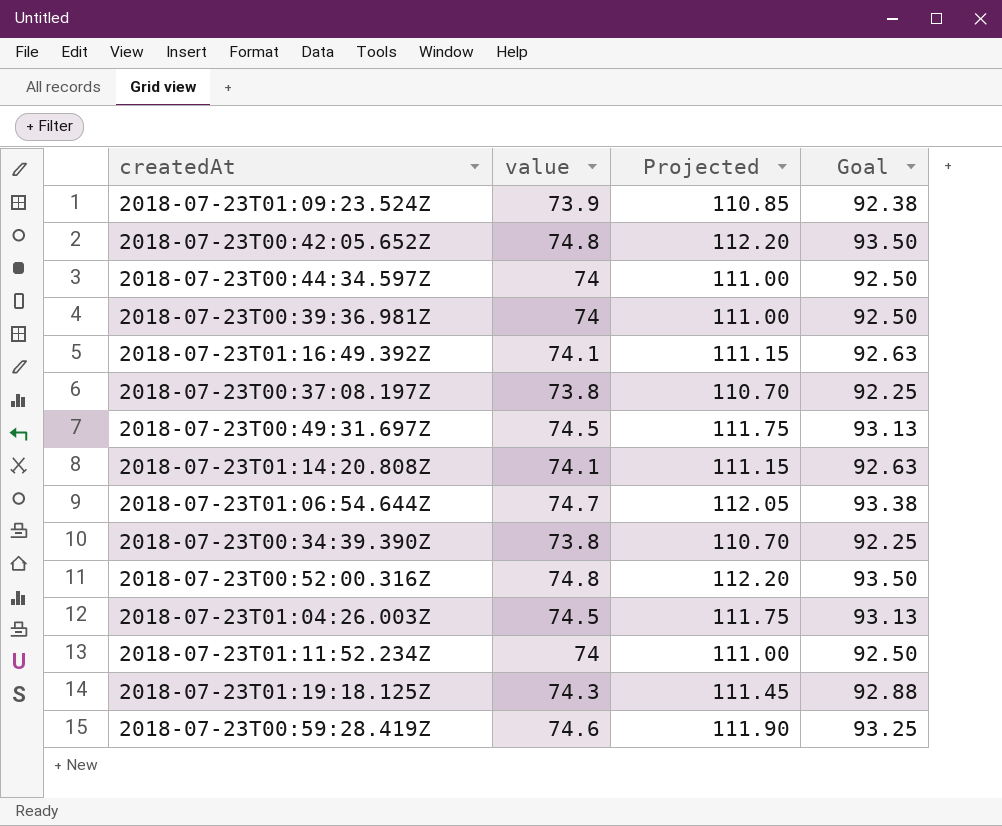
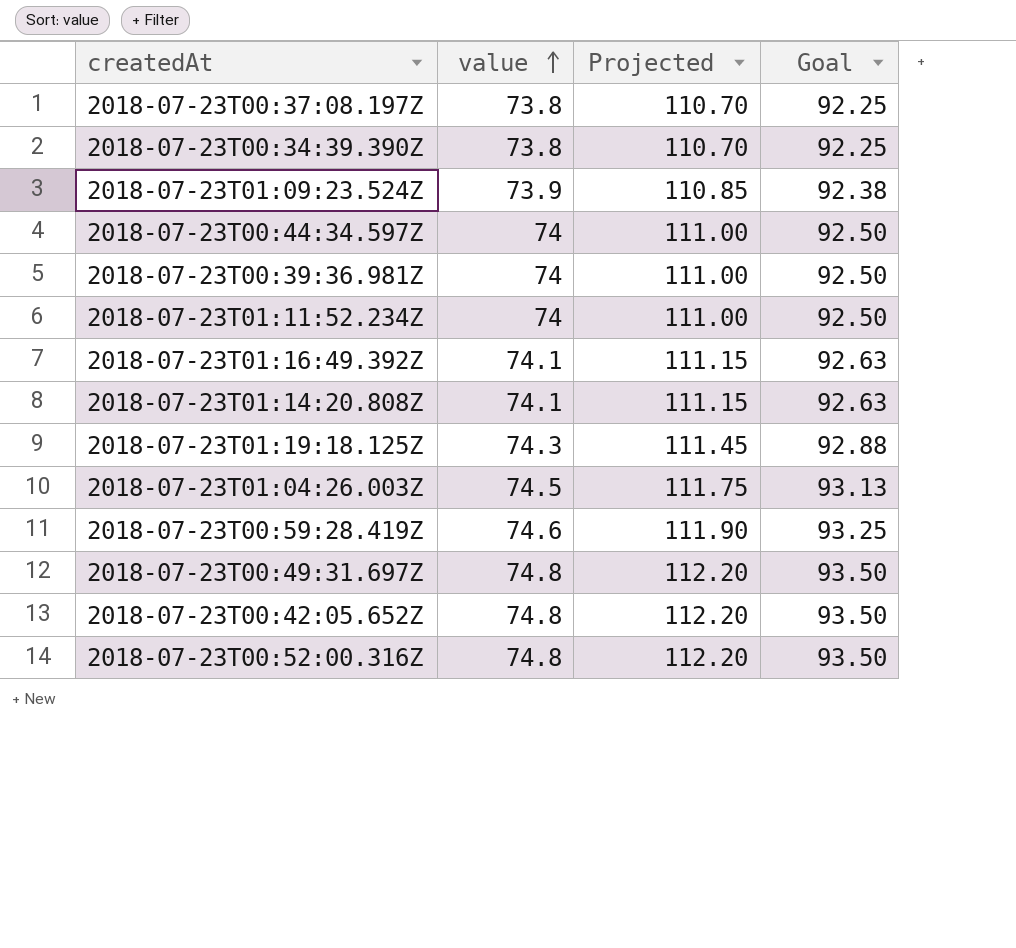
row order: none -> value ascending
row 2018-07-23T01:06:54.644Z: 74.7 | 112.05 | 93.38 -> none
2018-07-23T00:49:31.697Z | value: 74.5 -> 74.8
2018-07-23T00:49:31.697Z | Projected: 111.75 -> 112.20
2018-07-23T00:49:31.697Z | Goal: 93.13 -> 93.50

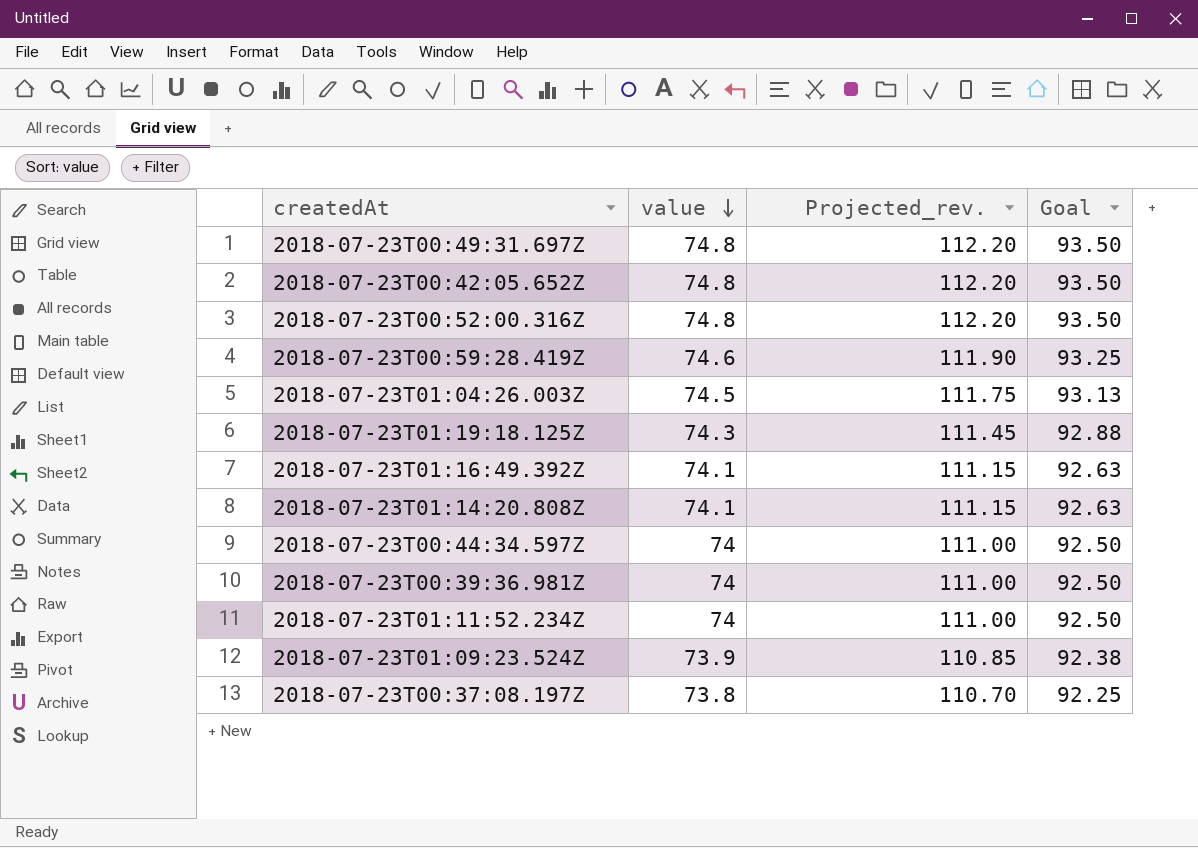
row order: value ascending -> value descending
column name: Projected -> Projected_rev.
row 2018-07-23T00:34:39.390Z: 73.8 | 110.70 | 92.25 -> none

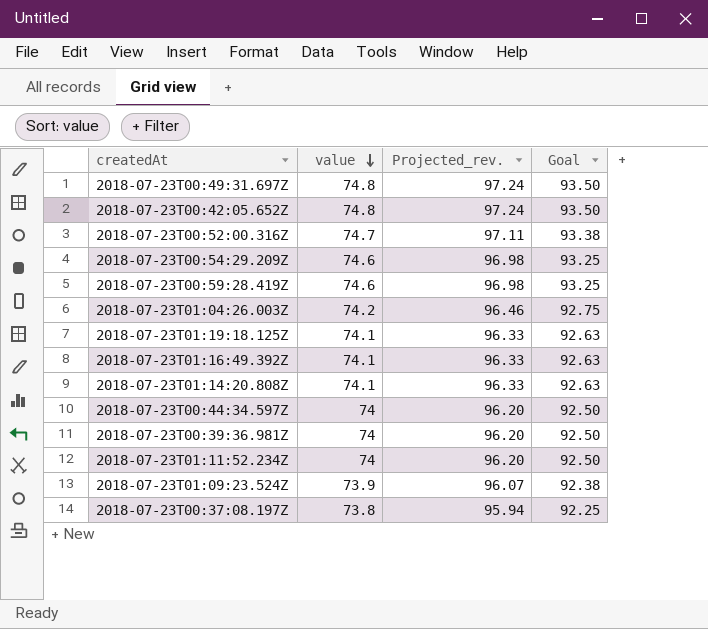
column Projected_rev. | formula: [value] * 1.5 -> [value] * 1.3
2018-07-23T00:52:00.316Z | value: 74.8 -> 74.7
2018-07-23T00:52:00.316Z | Goal: 93.50 -> 93.38
row 2018-07-23T00:54:29.209Z: none -> 74.6 | 96.98 | 93.25
2018-07-23T01:04:26.003Z | value: 74.5 -> 74.2
2018-07-23T01:04:26.003Z | Goal: 93.13 -> 92.75
2018-07-23T01:19:18.125Z | value: 74.3 -> 74.1
2018-07-23T01:19:18.125Z | Goal: 92.88 -> 92.63

